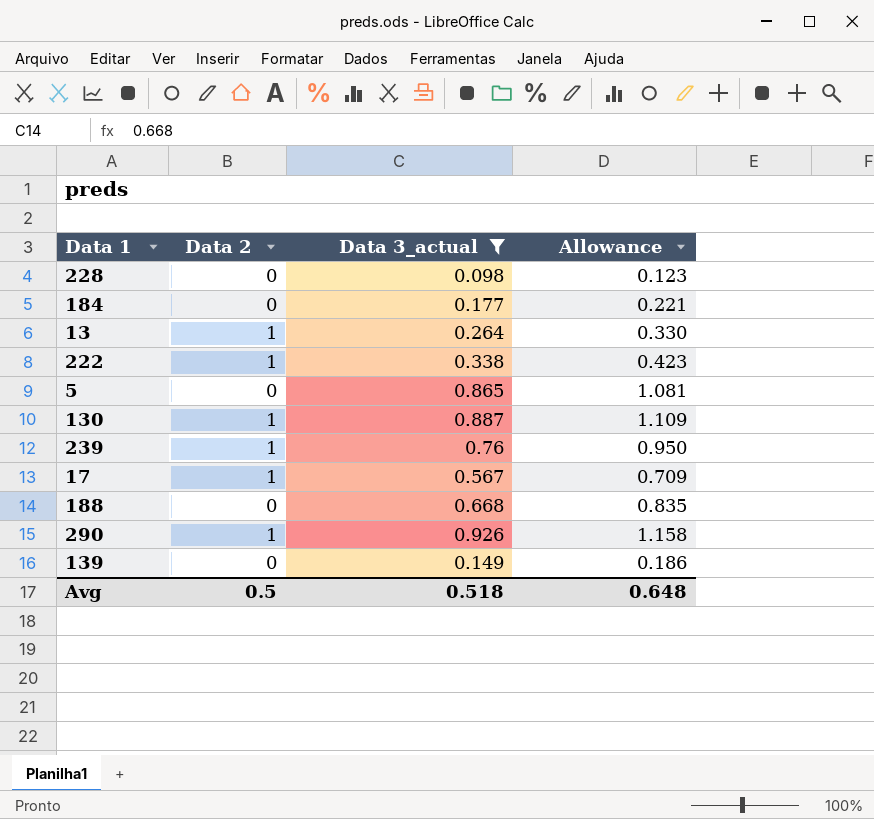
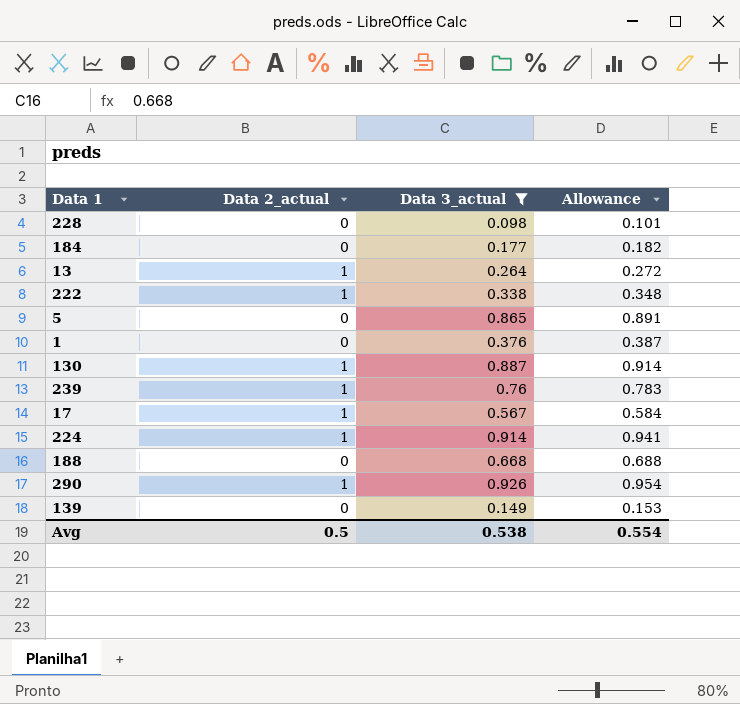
column name: Data 2 -> Data 2_actual
column Allowance | formula: [Data 3_actual] * 1.25 -> [Data 3_actual] * 1.03
row 1: none -> 0 | 0.376 | 0.387
row 224: none -> 1 | 0.914 | 0.941
Avg | Data 3_actual: 0.518 -> 0.538
Avg | Allowance: 0.648 -> 0.554

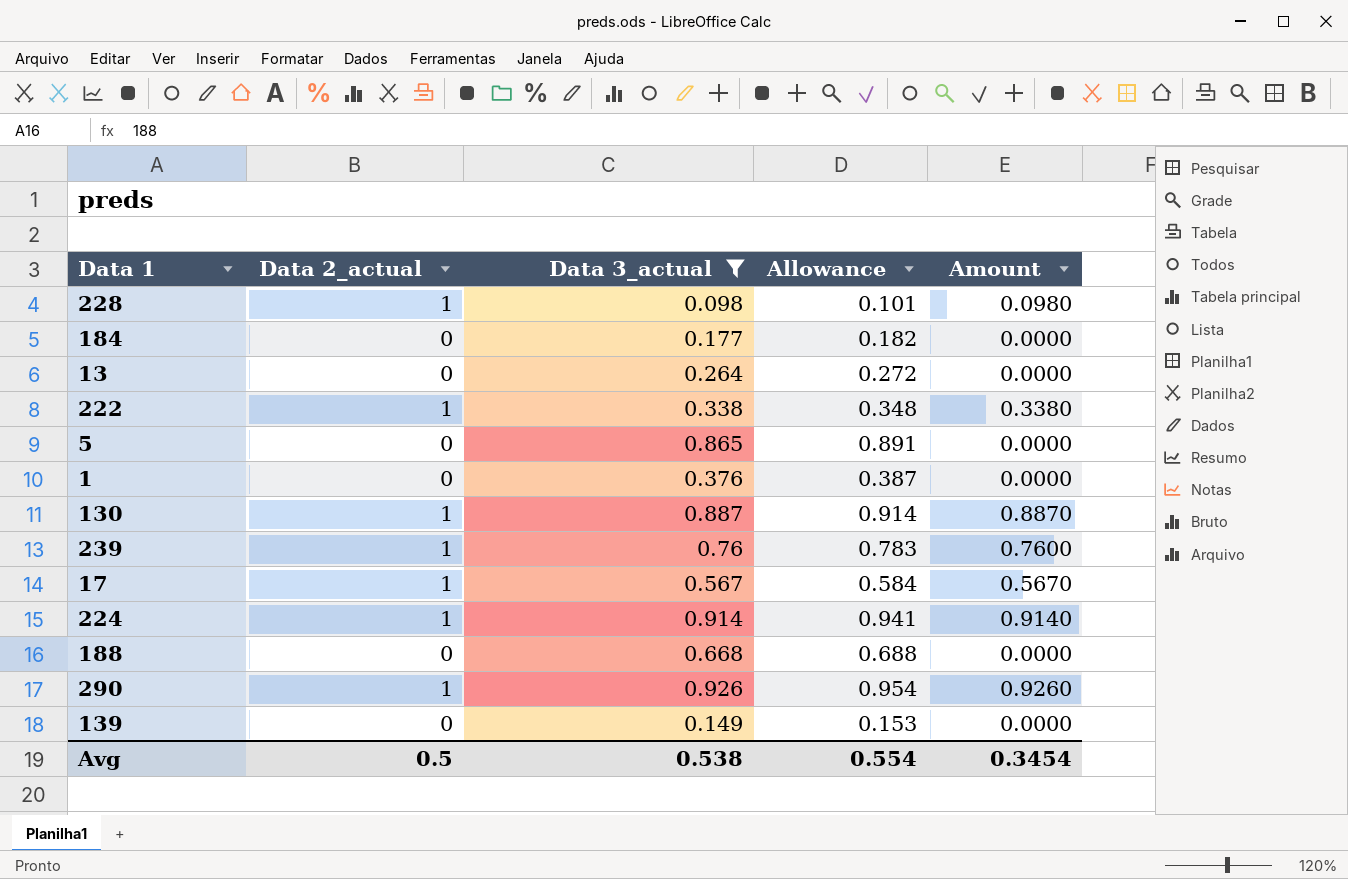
column Amount | formula: none -> [Data 2_actual] * [Data 3_actual]
228 | Data 2_actual: 0 -> 1
13 | Data 2_actual: 1 -> 0

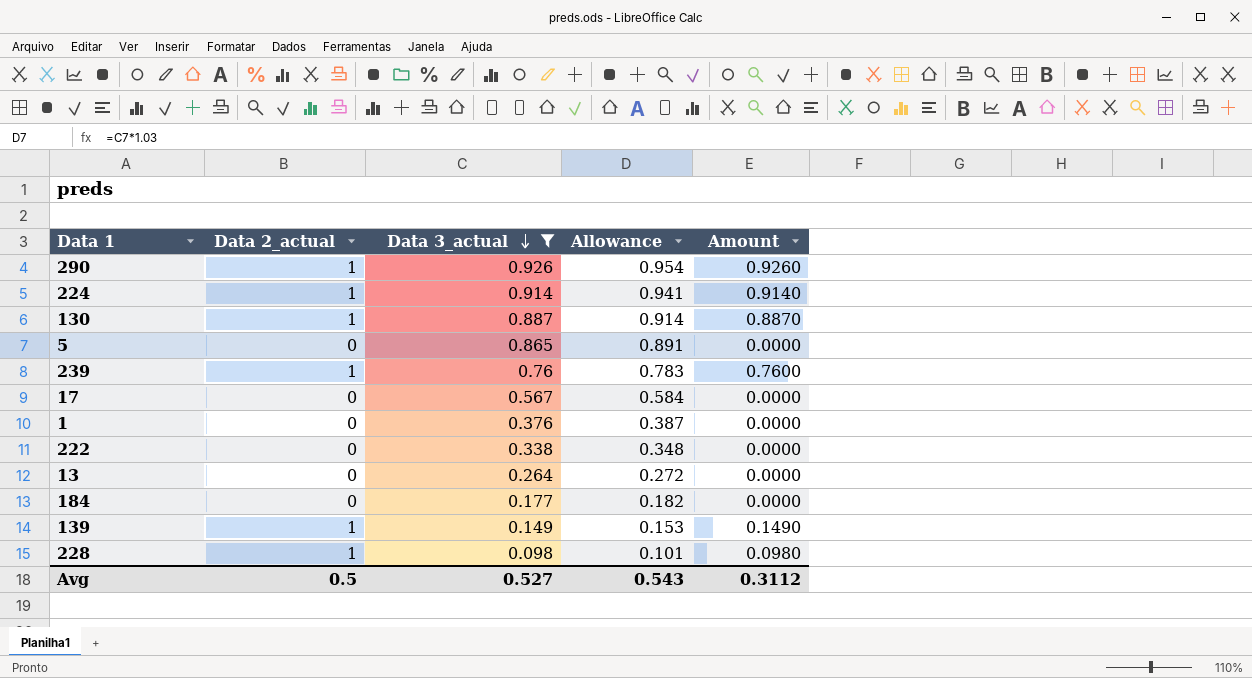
row order: none -> Data 3_actual descending
row 188: 0 | 0.668 | 0.688 | 0.0000 -> none
17 | Data 2_actual: 1 -> 0
17 | Amount: 0.5670 -> 0.0000
222 | Data 2_actual: 1 -> 0
222 | Amount: 0.3380 -> 0.0000
139 | Data 2_actual: 0 -> 1
139 | Amount: 0.0000 -> 0.1490
Avg | Data 3_actual: 0.538 -> 0.527
Avg | Allowance: 0.554 -> 0.543
Avg | Amount: 0.3454 -> 0.3112

